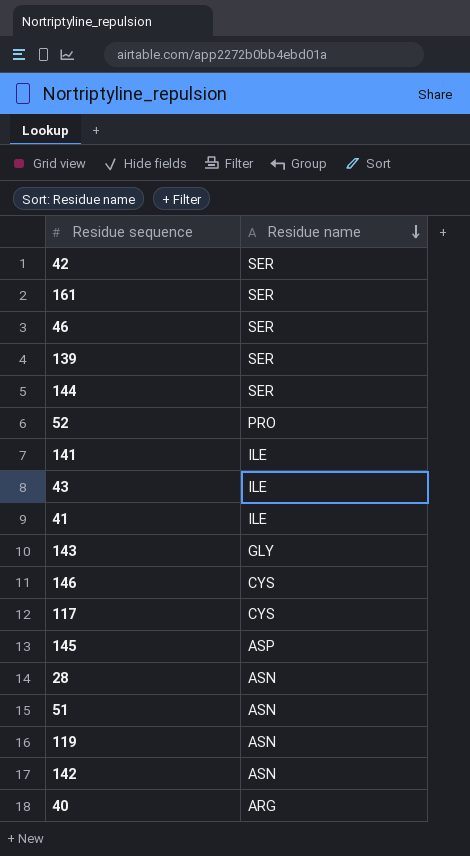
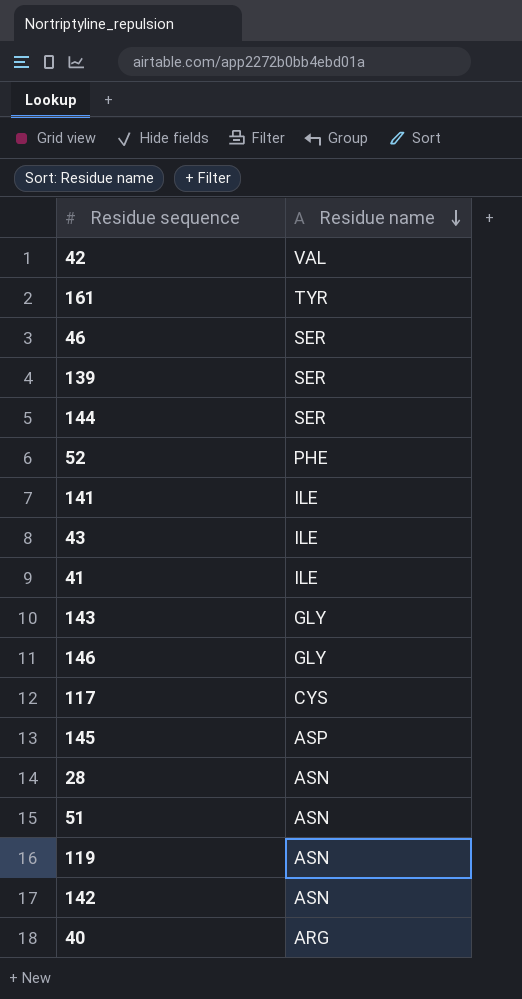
42 | Residue name: SER -> VAL
161 | Residue name: SER -> TYR
52 | Residue name: PRO -> PHE
146 | Residue name: CYS -> GLY

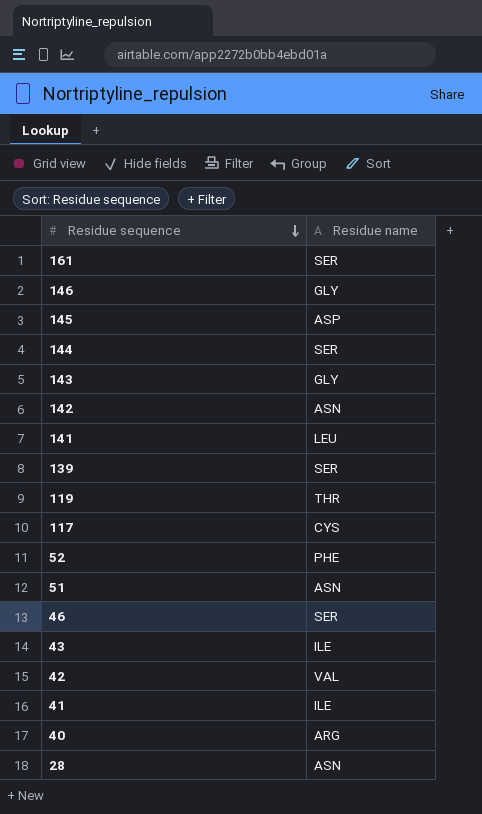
row order: Residue name descending -> Residue sequence descending
161 | Residue name: TYR -> SER
141 | Residue name: ILE -> LEU
119 | Residue name: ASN -> THR

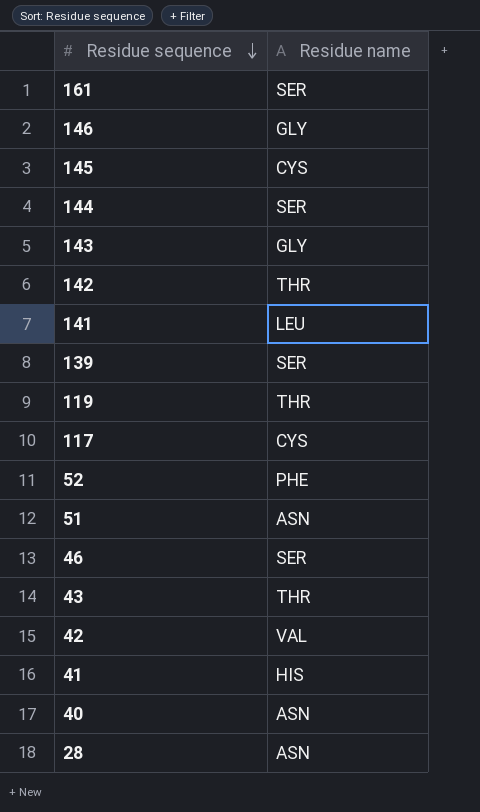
145 | Residue name: ASP -> CYS
142 | Residue name: ASN -> THR
43 | Residue name: ILE -> THR
41 | Residue name: ILE -> HIS
40 | Residue name: ARG -> ASN

